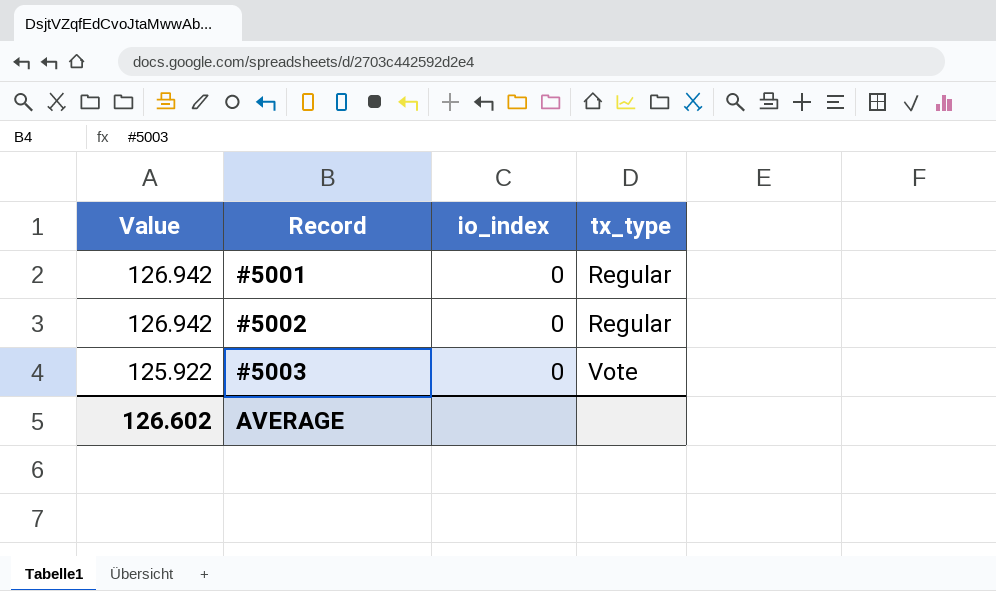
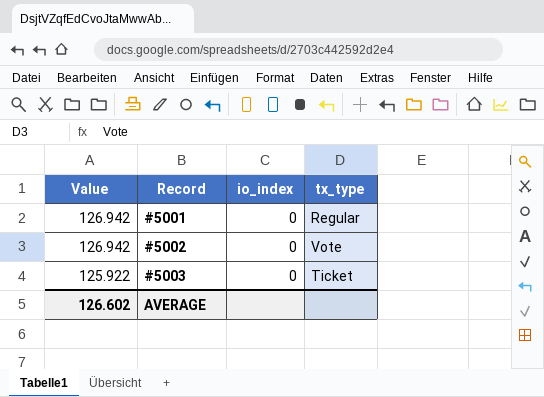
#5002 | tx_type: Regular -> Vote
#5003 | tx_type: Vote -> Ticket

